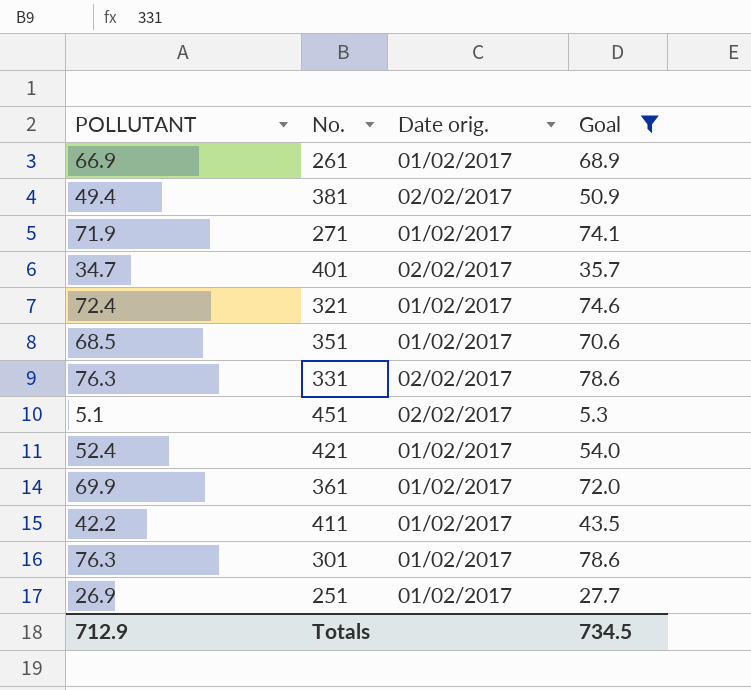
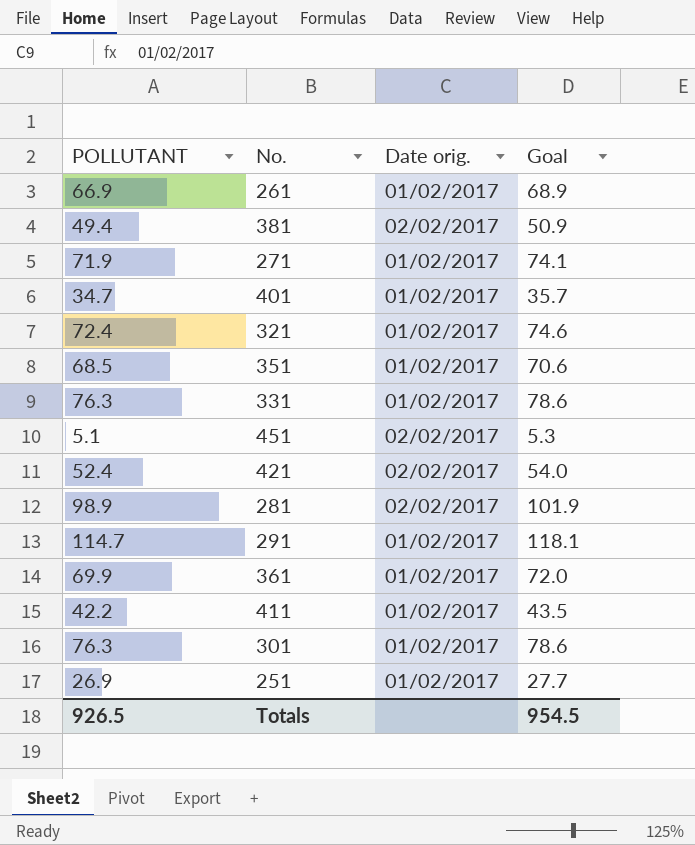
filter: Goal <= 78.6 -> none
401 | Date orig.: 02/02/2017 -> 01/02/2017
331 | Date orig.: 02/02/2017 -> 01/02/2017
421 | Date orig.: 01/02/2017 -> 02/02/2017
Totals | POLLUTANT: 712.9 -> 926.5
Totals | Goal: 734.5 -> 954.5

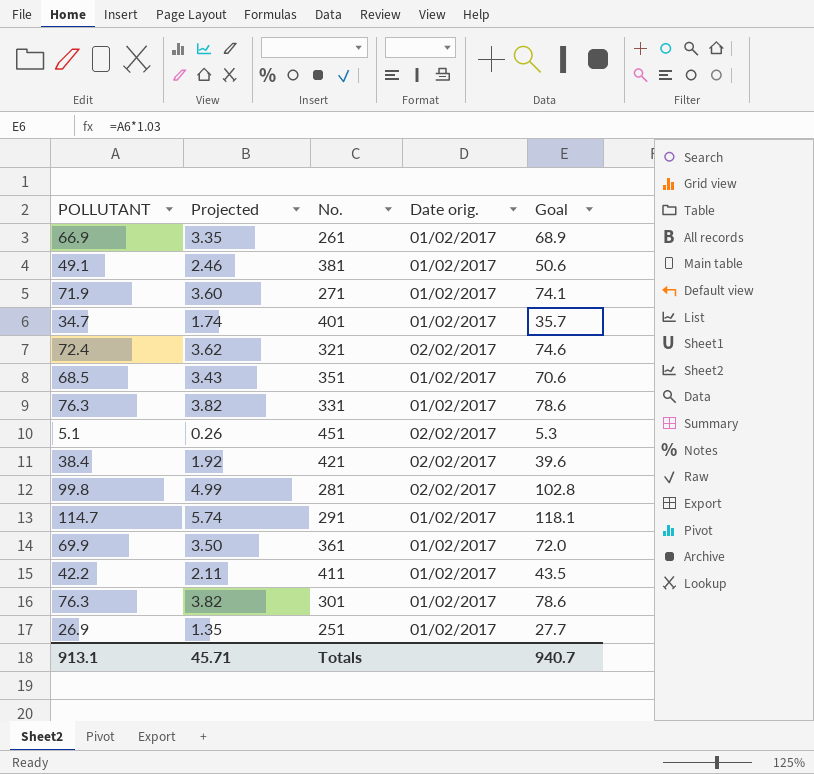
column Projected | formula: none -> [POLLUTANT] * 0.05
381 | POLLUTANT: 49.4 -> 49.1
381 | Date orig.: 02/02/2017 -> 01/02/2017
381 | Goal: 50.9 -> 50.6
321 | Date orig.: 01/02/2017 -> 02/02/2017
421 | POLLUTANT: 52.4 -> 38.4
421 | Goal: 54.0 -> 39.6
281 | POLLUTANT: 98.9 -> 99.8
281 | Goal: 101.9 -> 102.8
Totals | POLLUTANT: 926.5 -> 913.1
Totals | Goal: 954.5 -> 940.7

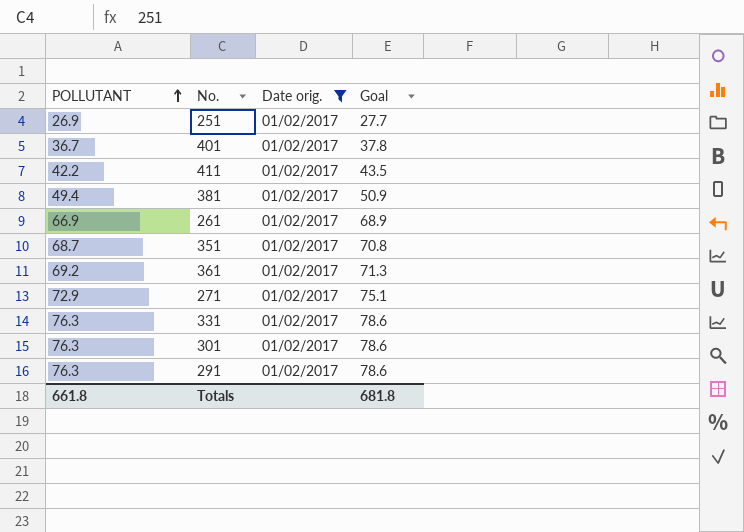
filter: none -> Date orig. = 01/02/2017
row order: none -> POLLUTANT ascending
column Projected | formula: [POLLUTANT] * 0.05 -> none
401 | POLLUTANT: 34.7 -> 36.7
401 | Goal: 35.7 -> 37.8
381 | POLLUTANT: 49.1 -> 49.4
381 | Goal: 50.6 -> 50.9
351 | POLLUTANT: 68.5 -> 68.7
351 | Goal: 70.6 -> 70.8
361 | POLLUTANT: 69.9 -> 69.2
361 | Goal: 72.0 -> 71.3
271 | POLLUTANT: 71.9 -> 72.9
271 | Goal: 74.1 -> 75.1
291 | POLLUTANT: 114.7 -> 76.3
291 | Goal: 118.1 -> 78.6
Totals | POLLUTANT: 913.1 -> 661.8
Totals | Goal: 940.7 -> 681.8

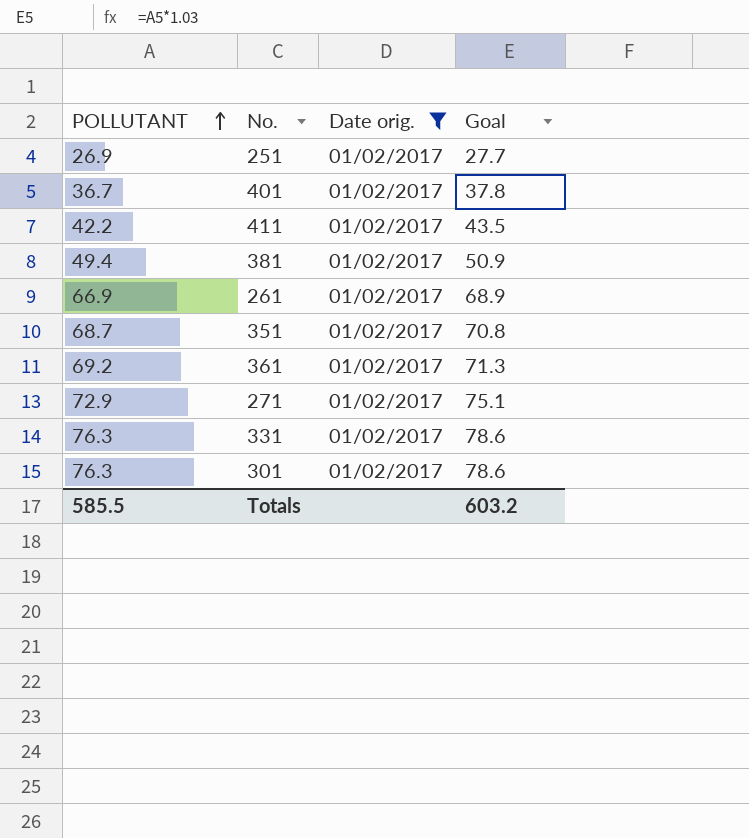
row 291: 76.3 | 01/02/2017 | 78.6 -> none
Totals | POLLUTANT: 661.8 -> 585.5
Totals | Goal: 681.8 -> 603.2

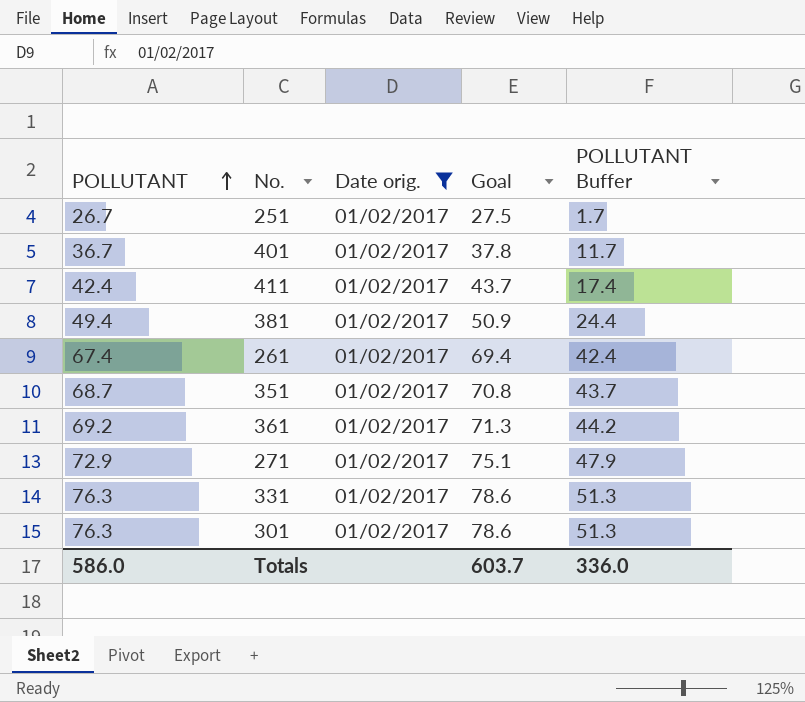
column POLLUTANT Buffer | formula: none -> [POLLUTANT] - 25
251 | POLLUTANT: 26.9 -> 26.7
251 | Goal: 27.7 -> 27.5
411 | POLLUTANT: 42.2 -> 42.4
411 | Goal: 43.5 -> 43.7
261 | POLLUTANT: 66.9 -> 67.4
261 | Goal: 68.9 -> 69.4
Totals | POLLUTANT: 585.5 -> 586.0
Totals | Goal: 603.2 -> 603.7

